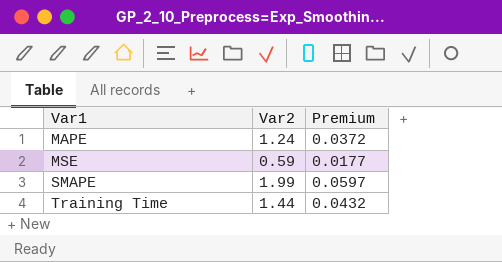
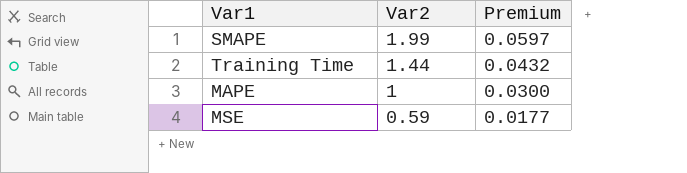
row order: Var1 ascending -> Var2 descending
MAPE | Var2: 1.24 -> 1
MAPE | Premium: 0.0372 -> 0.0300

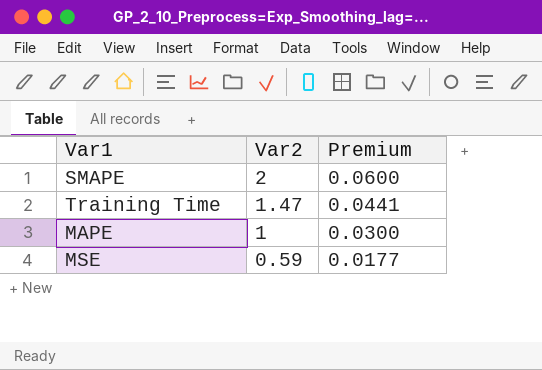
SMAPE | Var2: 1.99 -> 2
SMAPE | Premium: 0.0597 -> 0.0600
Training Time | Var2: 1.44 -> 1.47
Training Time | Premium: 0.0432 -> 0.0441

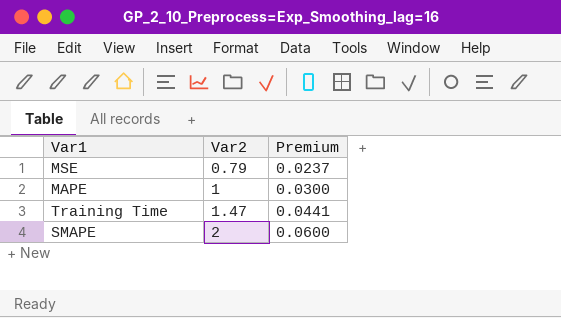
row order: Var2 descending -> Var2 ascending
MSE | Var2: 0.59 -> 0.79
MSE | Premium: 0.0177 -> 0.0237

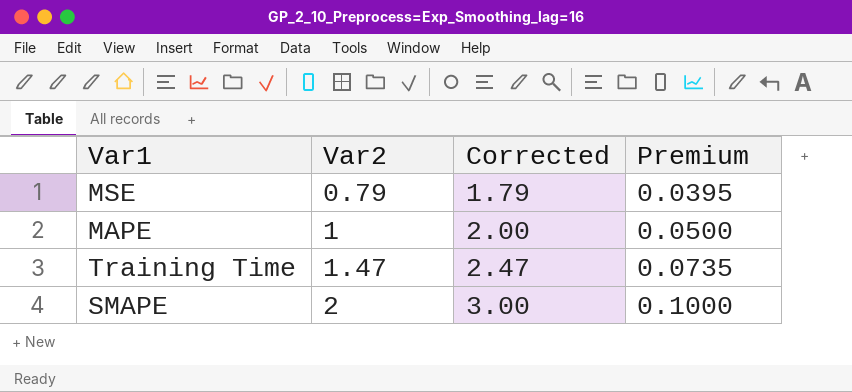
column Corrected | formula: none -> [Var2] + 1
column Premium | formula: [Var2] * 0.03 -> [Var2] * 0.05

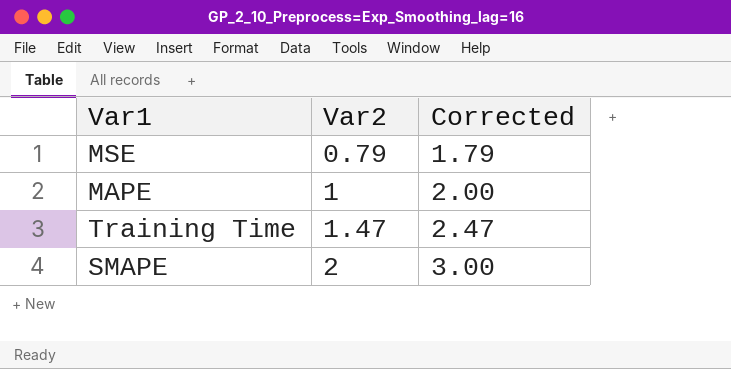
column Premium | formula: [Var2] * 0.05 -> none

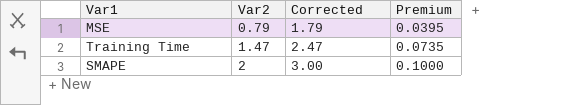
column Premium | formula: none -> [Var2] * 0.05
row MAPE: 1 | 2.00 -> none

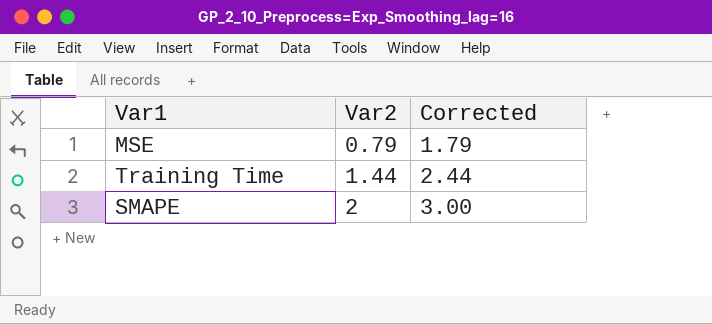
column Premium | formula: [Var2] * 0.05 -> none
Training Time | Var2: 1.47 -> 1.44
Training Time | Corrected: 2.47 -> 2.44

